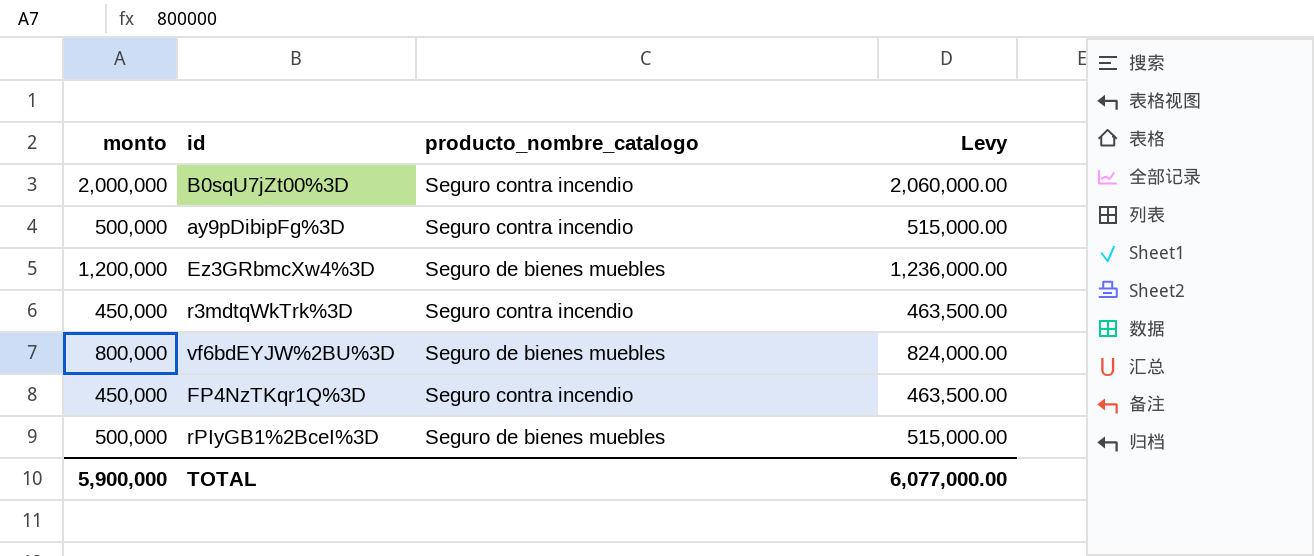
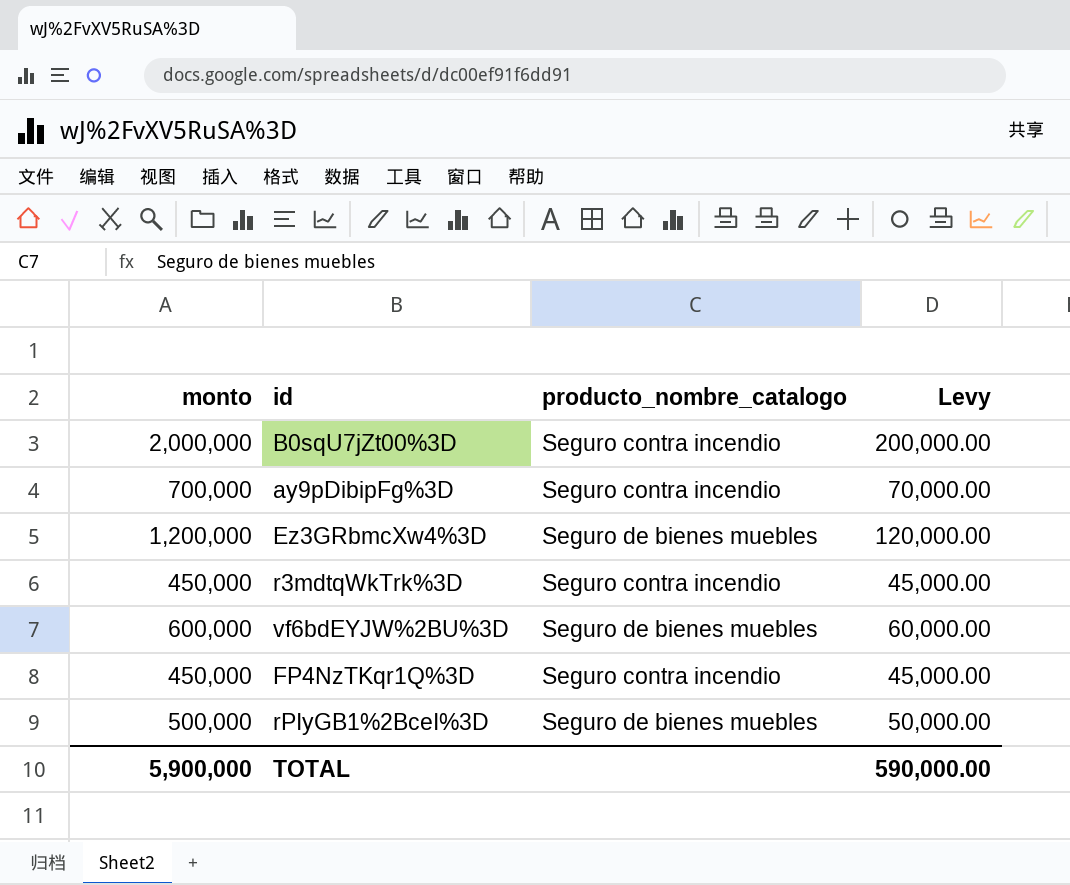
column Levy | formula: [monto] * 1.03 -> [monto] * 0.1
ay9pDibipFg%3D | monto: 500,000 -> 700,000
vf6bdEYJW%2BU%3D | monto: 800,000 -> 600,000
TOTAL | Levy: 6,077,000.00 -> 590,000.00

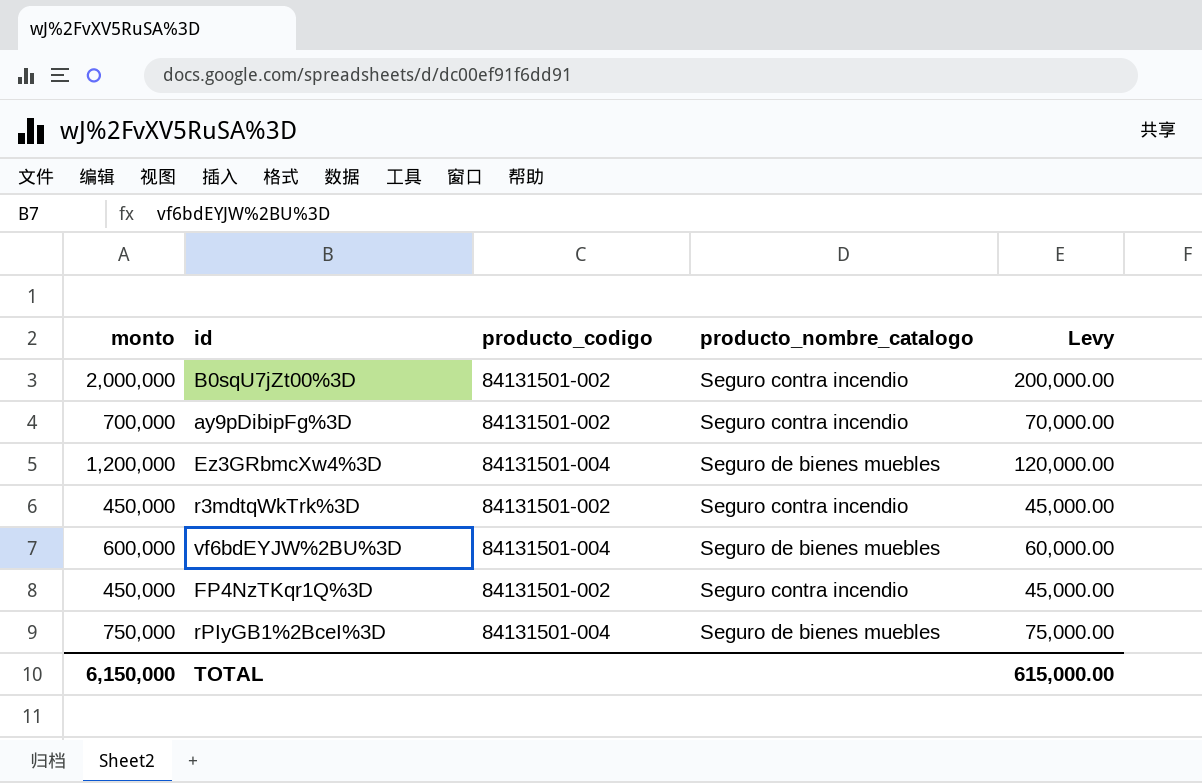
column producto_codigo | position: none -> 3
rPIyGB1%2BceI%3D | monto: 500,000 -> 750,000
rPIyGB1%2BceI%3D | Levy: 50,000.00 -> 75,000.00
TOTAL | monto: 5,900,000 -> 6,150,000
TOTAL | Levy: 590,000.00 -> 615,000.00

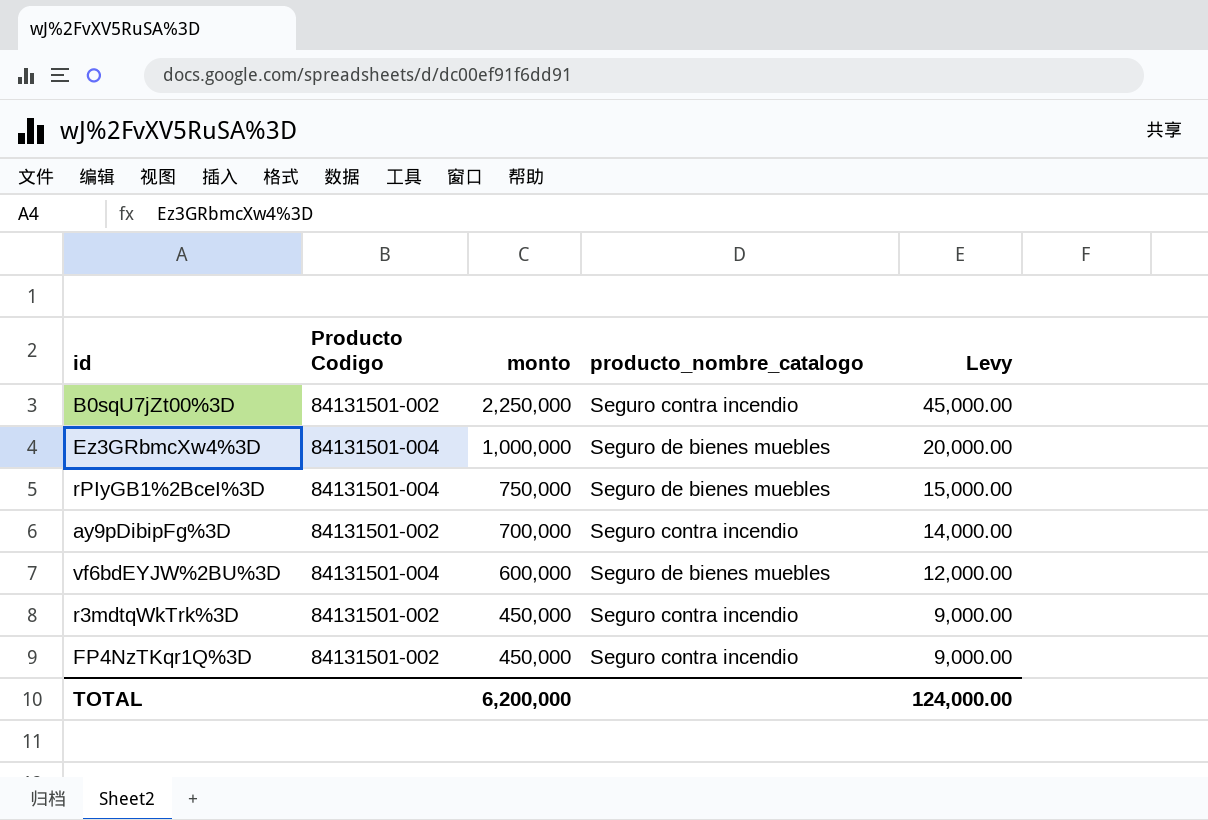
row order: none -> monto descending
column name: producto_codigo -> Producto Codigo
column monto | position: 1 -> 3
column Levy | formula: [monto] * 0.1 -> [monto] * 0.02
B0sqU7jZt00%3D | monto: 2,000,000 -> 2,250,000
Ez3GRbmcXw4%3D | monto: 1,200,000 -> 1,000,000
TOTAL | monto: 6,150,000 -> 6,200,000
TOTAL | Levy: 615,000.00 -> 124,000.00

